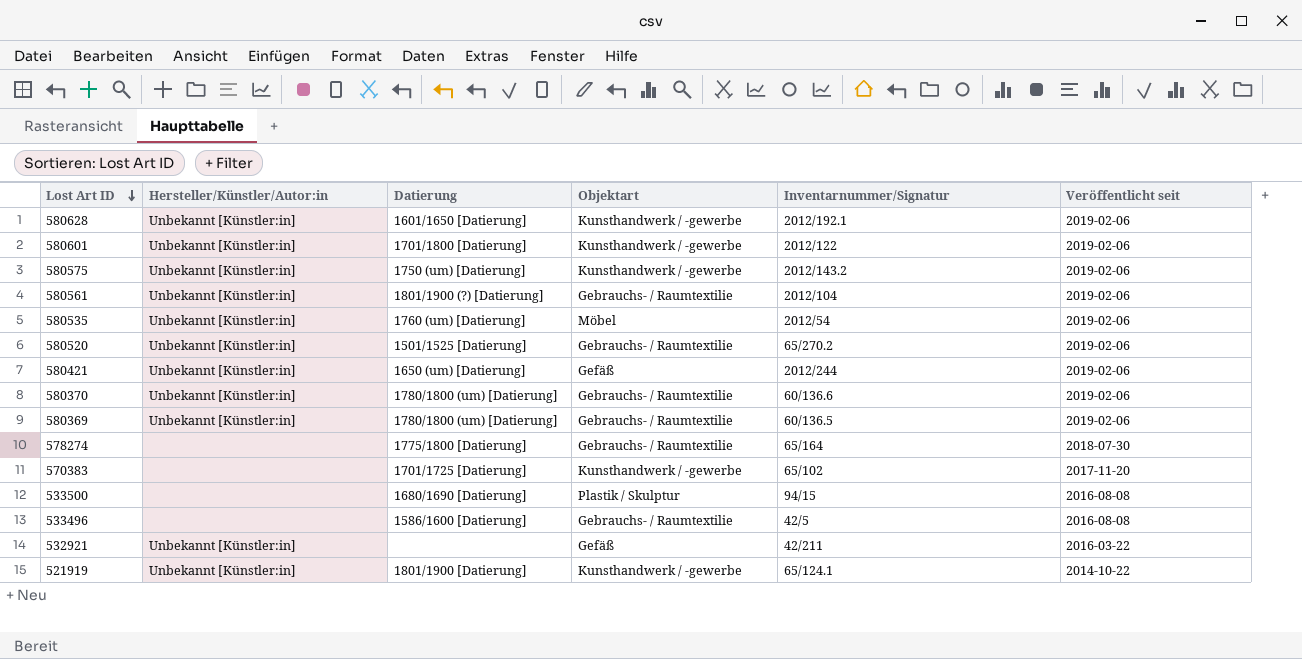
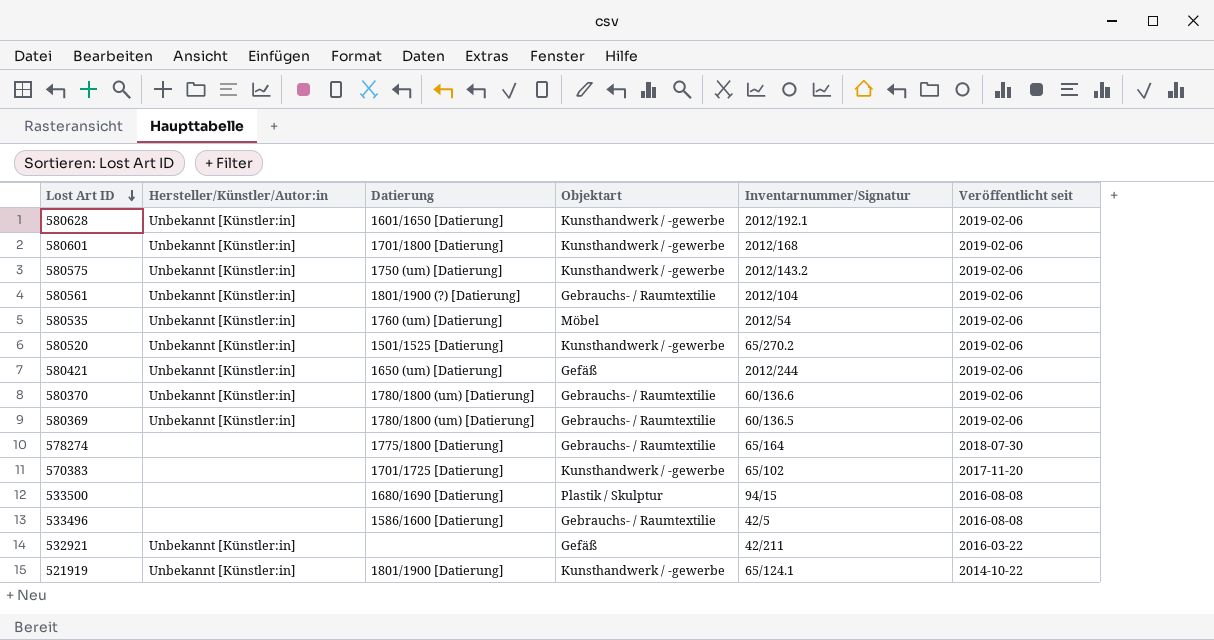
580601 | Inventarnummer/Signatur: 2012/122 -> 2012/168
580520 | Objektart: Gebrauchs- / Raumtextilie -> Kunsthandwerk / -gewerbe

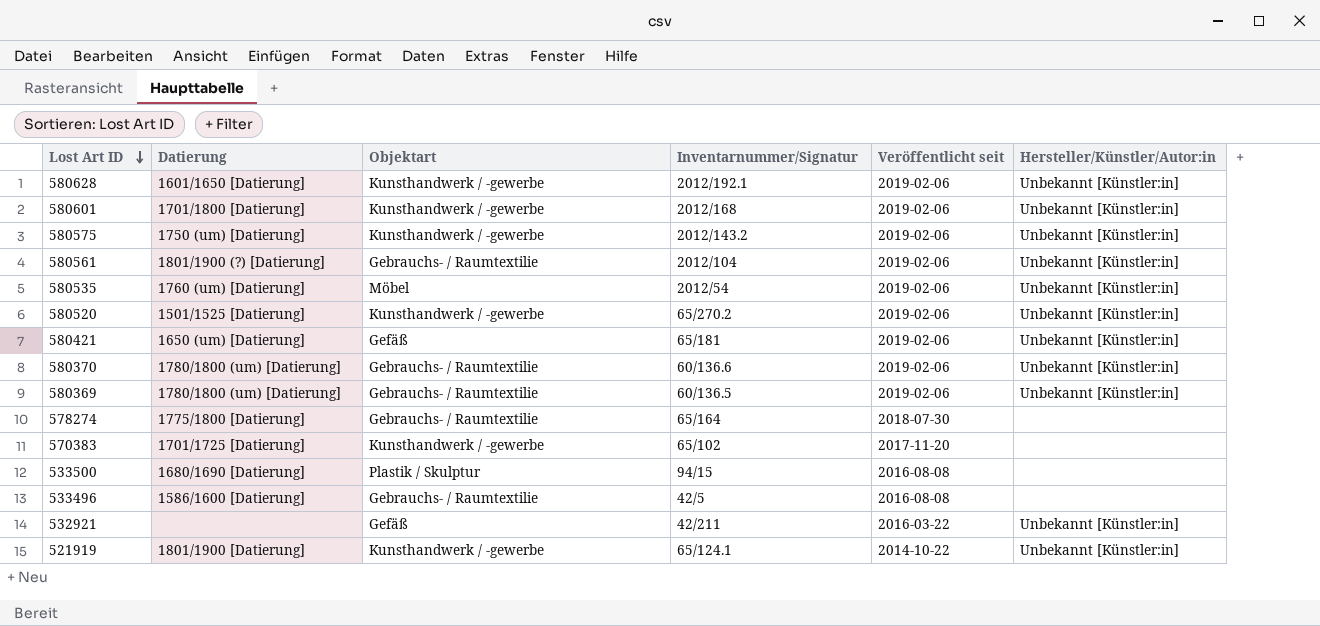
column Hersteller/Künstler/Autor:in | position: 2 -> 6
580421 | Inventarnummer/Signatur: 2012/244 -> 65/181

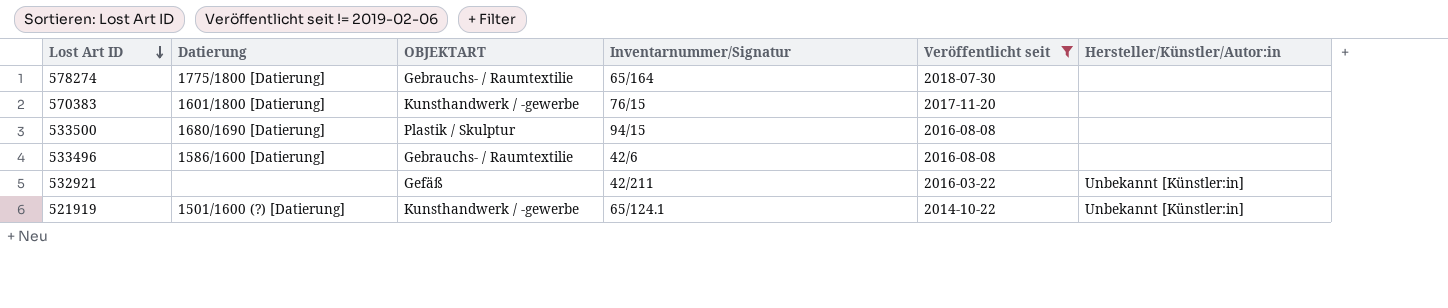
filter: none -> Veröffentlicht seit != 2019-02-06
column name: Objektart -> OBJEKTART
570383 | Datierung: 1701/1725 [Datierung] -> 1601/1800 [Datierung]
570383 | Inventarnummer/Signatur: 65/102 -> 76/15
533496 | Inventarnummer/Signatur: 42/5 -> 42/6
521919 | Datierung: 1801/1900 [Datierung] -> 1501/1600 (?) [Datierung]

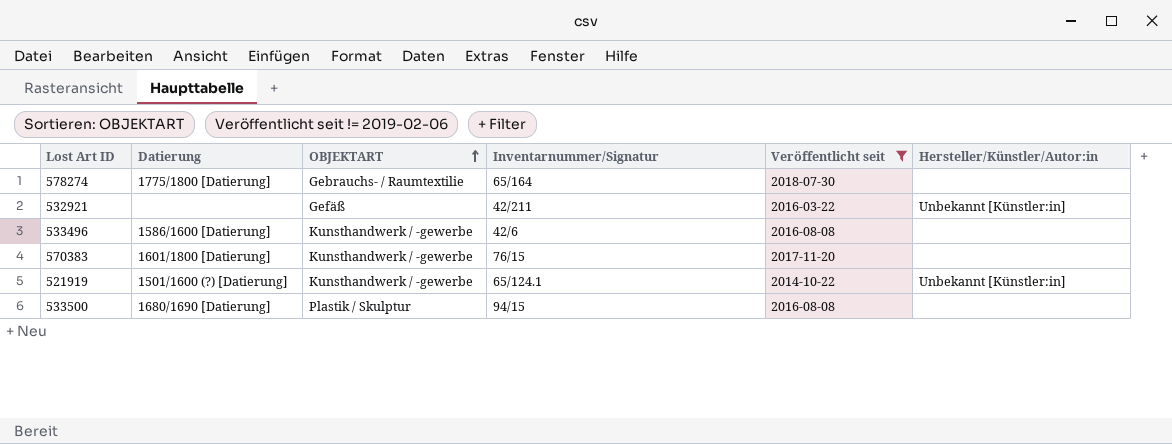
row order: Lost Art ID descending -> OBJEKTART ascending
533496 | OBJEKTART: Gebrauchs- / Raumtextilie -> Kunsthandwerk / -gewerbe

